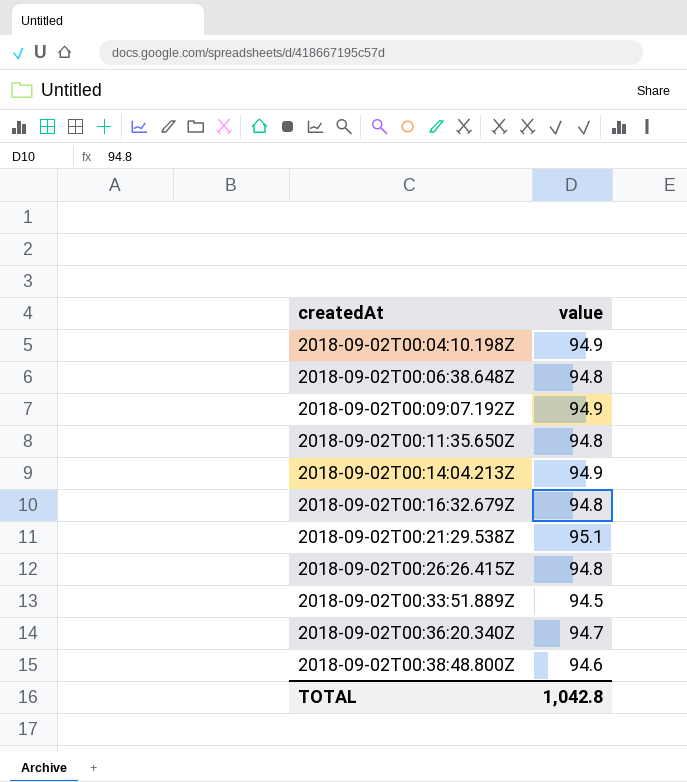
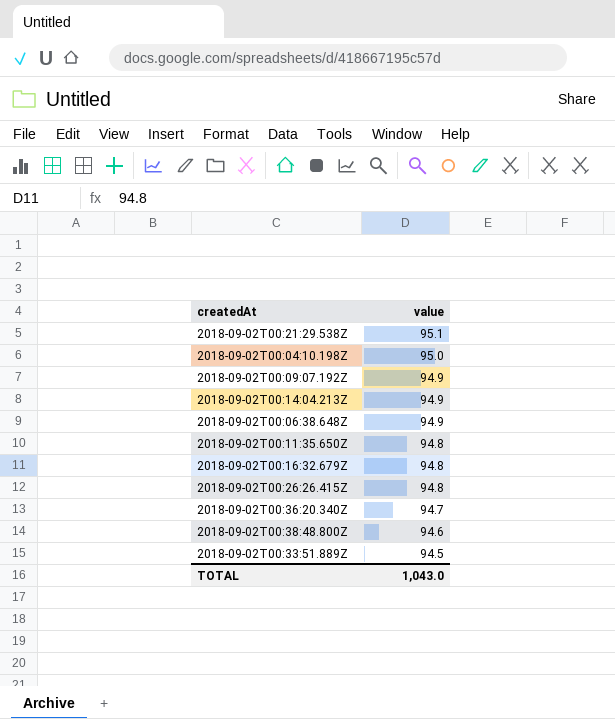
row order: createdAt ascending -> value descending
2018-09-02T00:04:10.198Z | value: 94.9 -> 95.0
2018-09-02T00:06:38.648Z | value: 94.8 -> 94.9
TOTAL | value: 1,042.8 -> 1,043.0

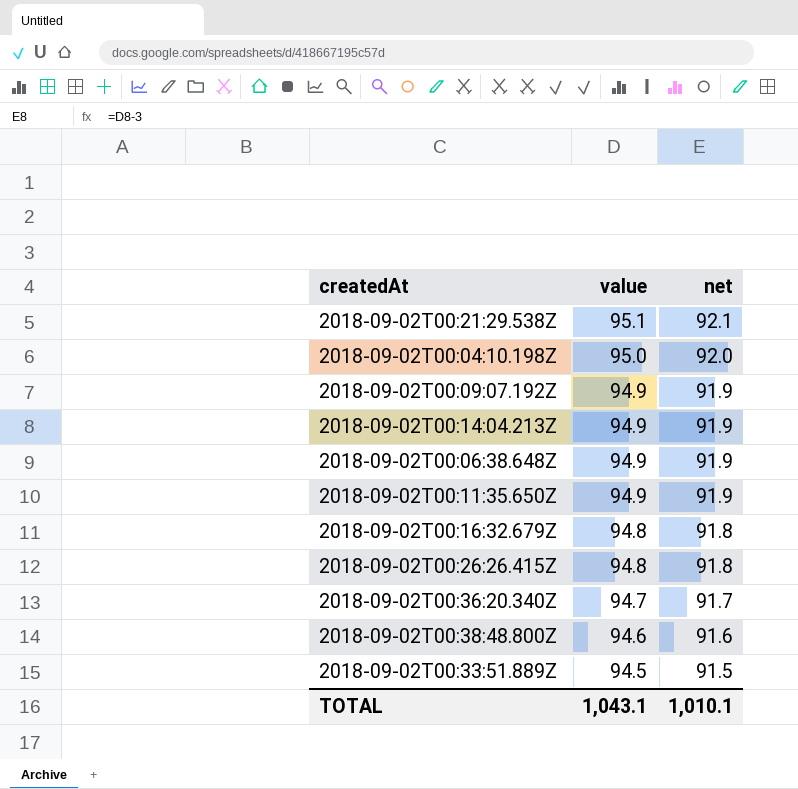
column net | formula: none -> [value] - 3
2018-09-02T00:11:35.650Z | value: 94.8 -> 94.9
TOTAL | value: 1,043.0 -> 1,043.1

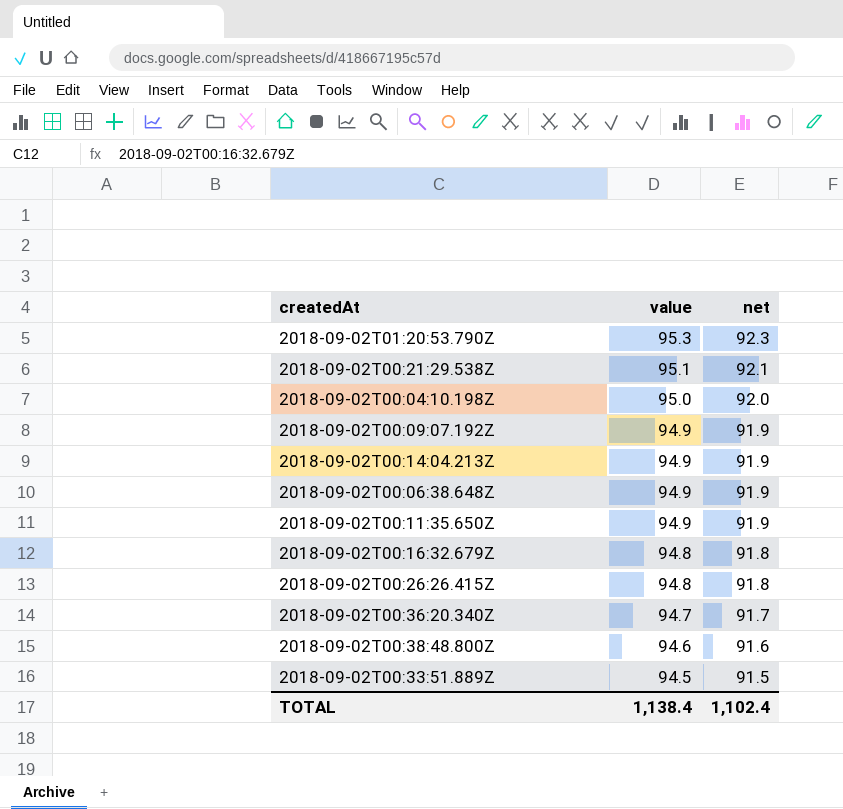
row 2018-09-02T01:20:53.790Z: none -> 95.3 | 92.3
TOTAL | value: 1,043.1 -> 1,138.4
TOTAL | net: 1,010.1 -> 1,102.4

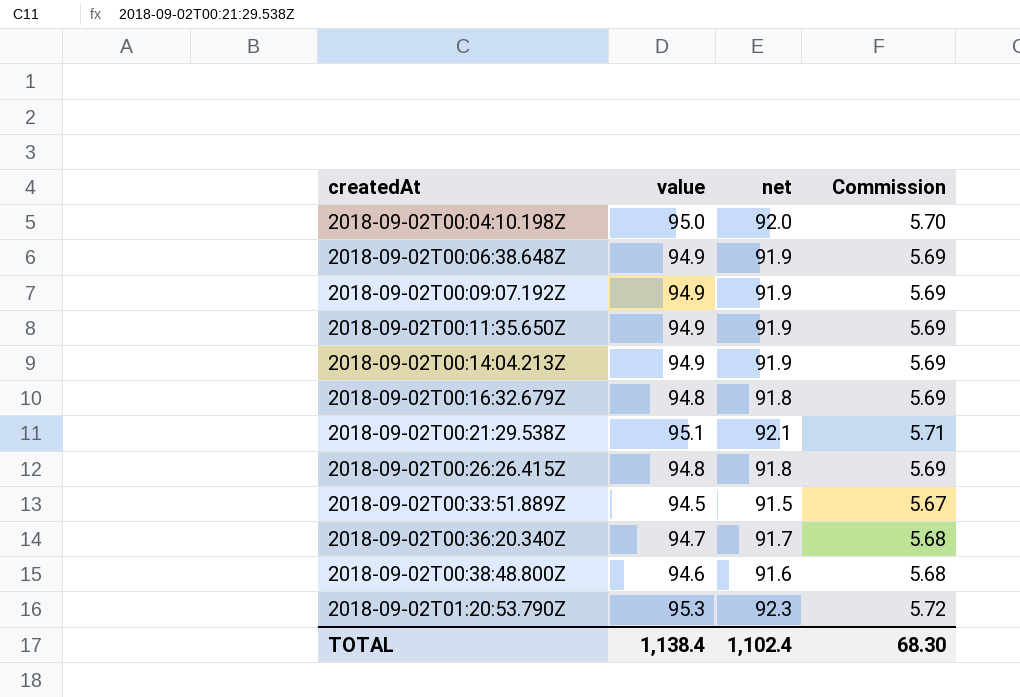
row order: value descending -> createdAt ascending
column Commission | formula: none -> [value] * 0.06

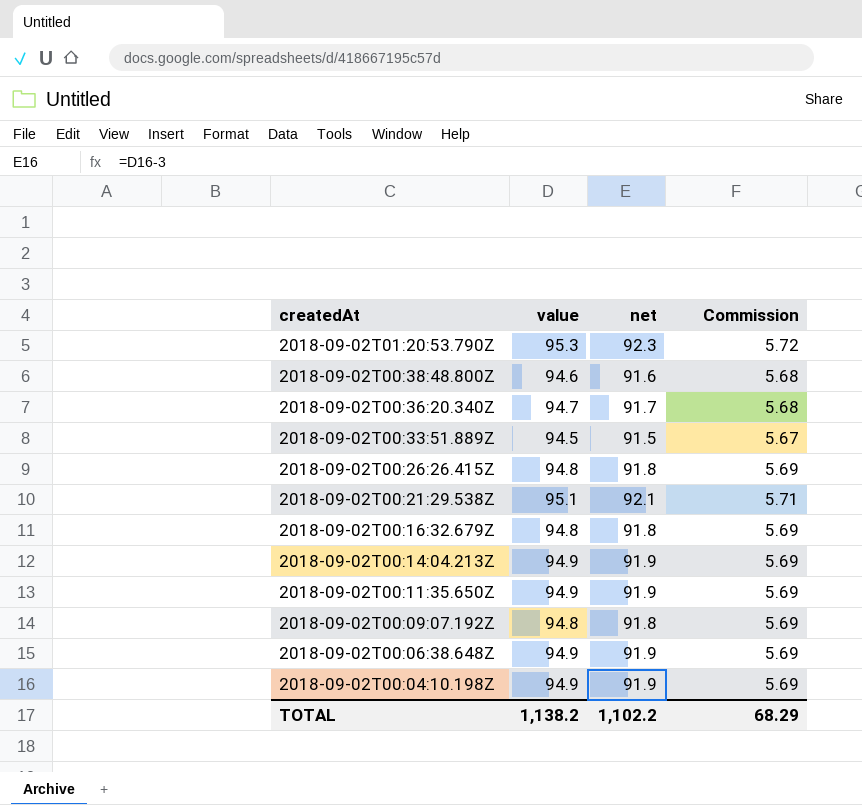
row order: createdAt ascending -> createdAt descending
2018-09-02T00:09:07.192Z | value: 94.9 -> 94.8
2018-09-02T00:09:07.192Z | net: 91.9 -> 91.8
2018-09-02T00:04:10.198Z | value: 95.0 -> 94.9
2018-09-02T00:04:10.198Z | net: 92.0 -> 91.9
2018-09-02T00:04:10.198Z | Commission: 5.70 -> 5.69
TOTAL | value: 1,138.4 -> 1,138.2
TOTAL | net: 1,102.4 -> 1,102.2
TOTAL | Commission: 68.30 -> 68.29

